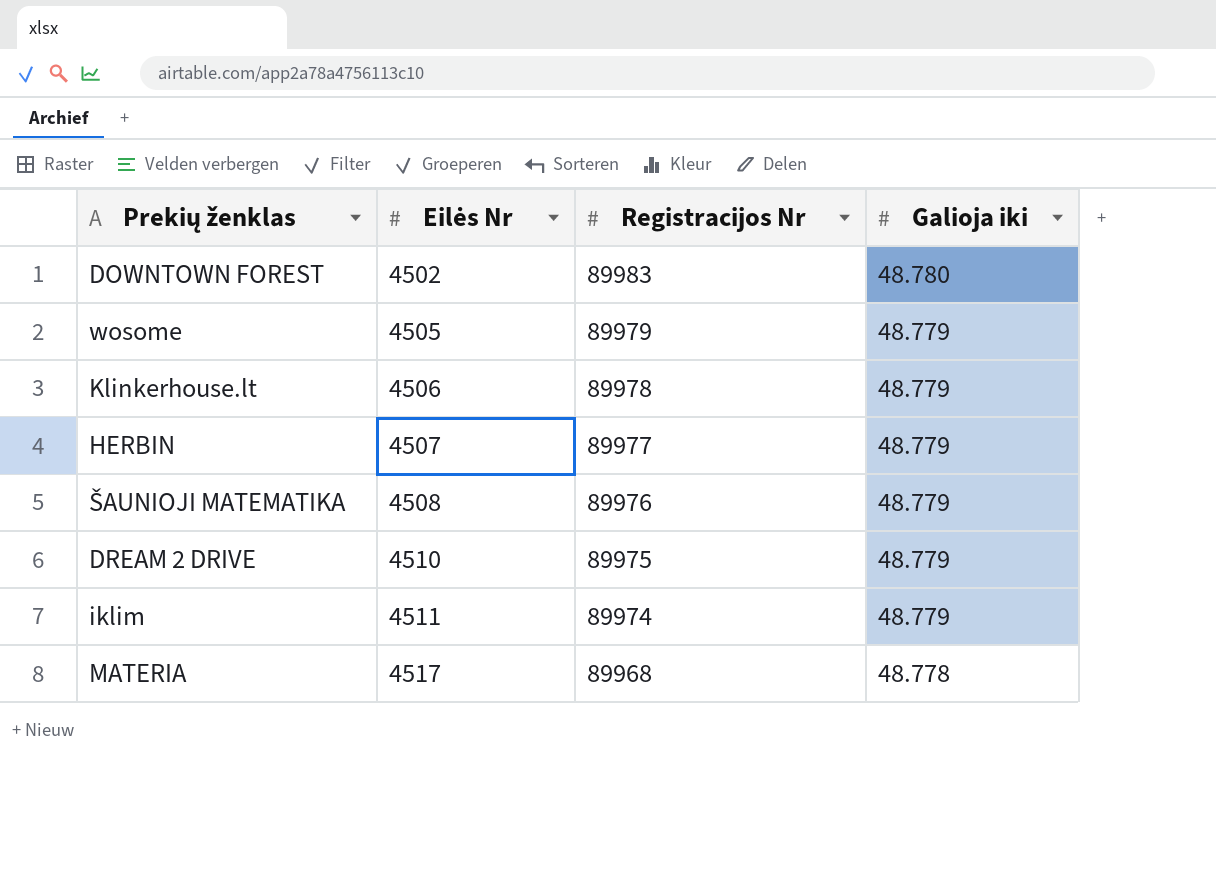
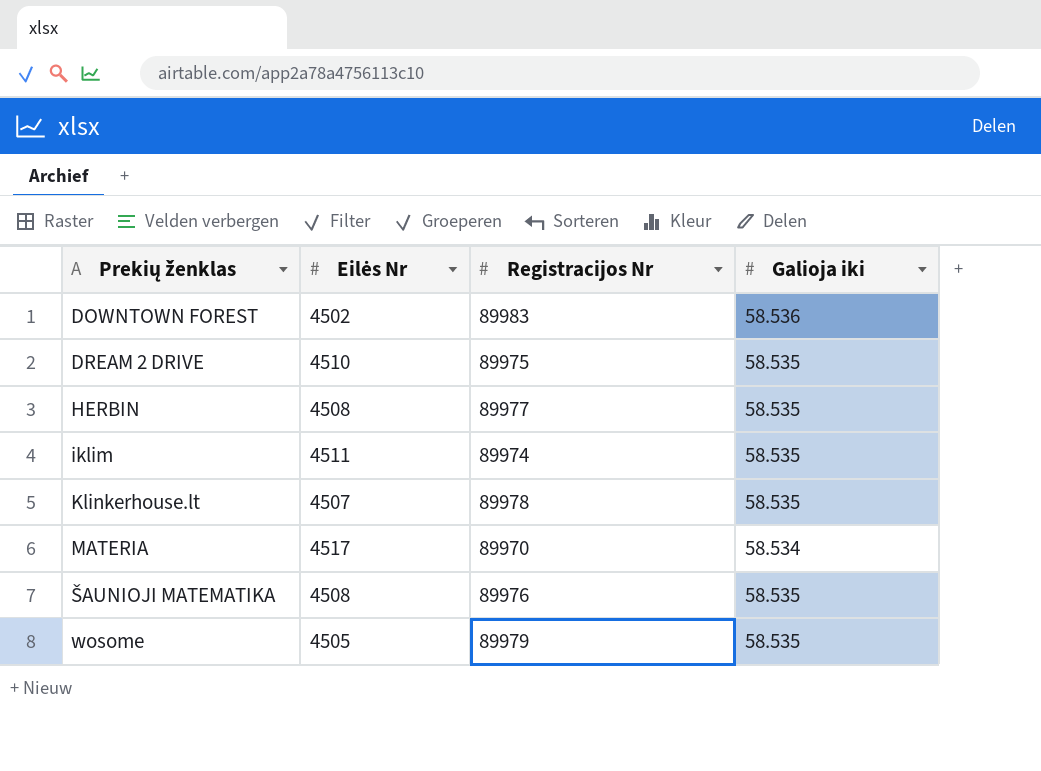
row order: Eilės Nr ascending -> Prekių ženklas ascending
DOWNTOWN FOREST | Galioja iki: 48.780 -> 58.536
DREAM 2 DRIVE | Galioja iki: 48.779 -> 58.535
HERBIN | Eilės Nr: 4507 -> 4508
HERBIN | Galioja iki: 48.779 -> 58.535
iklim | Galioja iki: 48.779 -> 58.535
Klinkerhouse.lt | Eilės Nr: 4506 -> 4507
Klinkerhouse.lt | Galioja iki: 48.779 -> 58.535
MATERIA | Registracijos Nr: 89968 -> 89970
MATERIA | Galioja iki: 48.778 -> 58.534
ŠAUNIOJI MATEMATIKA | Galioja iki: 48.779 -> 58.535
wosome | Galioja iki: 48.779 -> 58.535

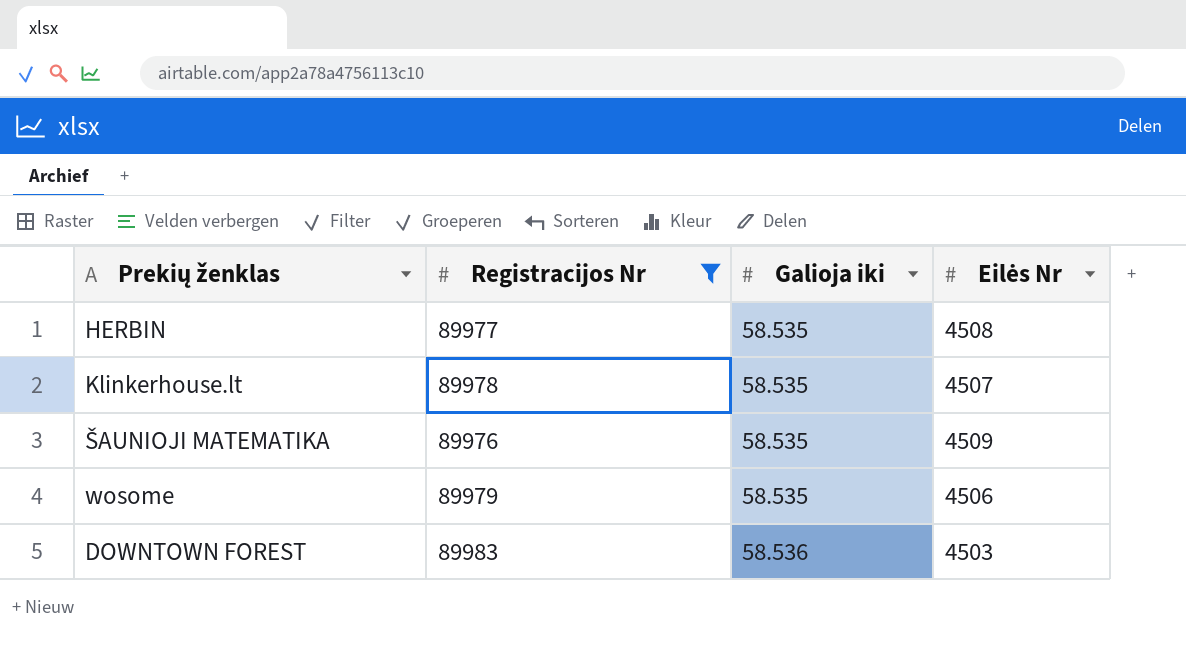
filter: none -> Registracijos Nr >= 89976
row order: Prekių ženklas ascending -> Galioja iki ascending
column Eilės Nr | position: 2 -> 4
ŠAUNIOJI MATEMATIKA | Eilės Nr: 4508 -> 4509
wosome | Eilės Nr: 4505 -> 4506
DOWNTOWN FOREST | Eilės Nr: 4502 -> 4503

